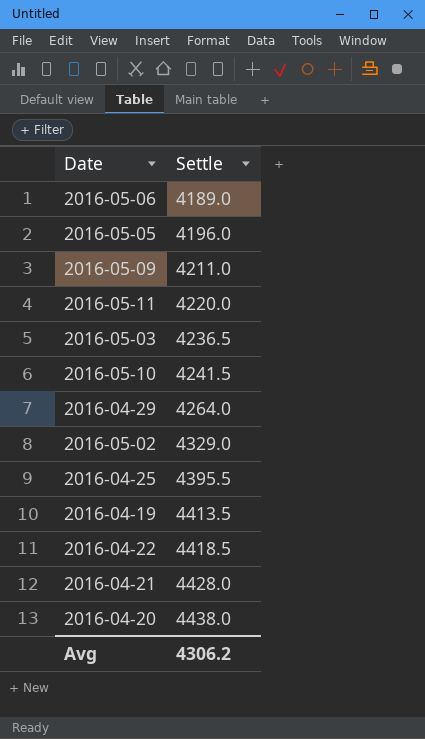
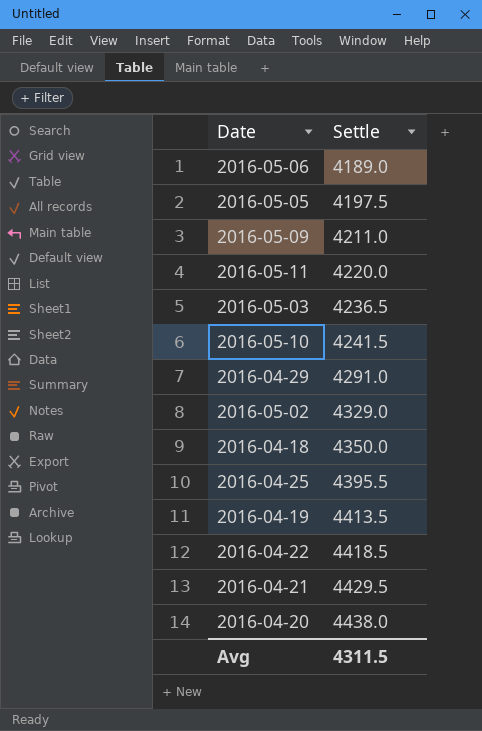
2016-05-05 | Settle: 4196.0 -> 4197.5
2016-04-29 | Settle: 4264.0 -> 4291.0
row 2016-04-18: none -> 4350.0
2016-04-21 | Settle: 4428.0 -> 4429.5
Avg | Settle: 4306.2 -> 4311.5

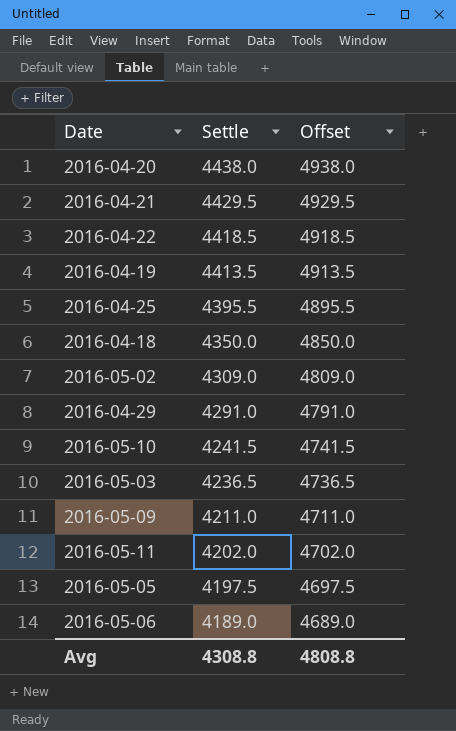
row order: Settle ascending -> Settle descending
column Offset | formula: none -> [Settle] + 500
2016-05-02 | Settle: 4329.0 -> 4309.0
2016-05-11 | Settle: 4220.0 -> 4202.0
Avg | Settle: 4311.5 -> 4308.8

